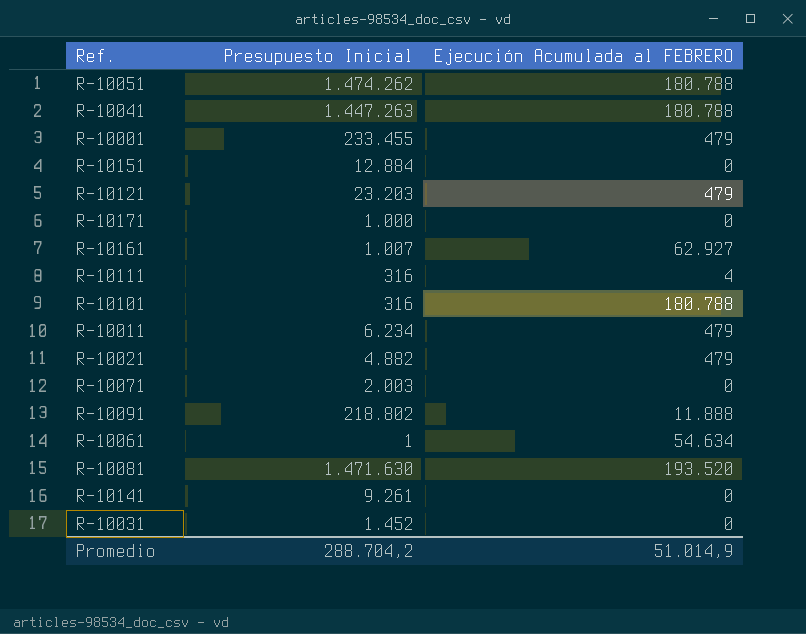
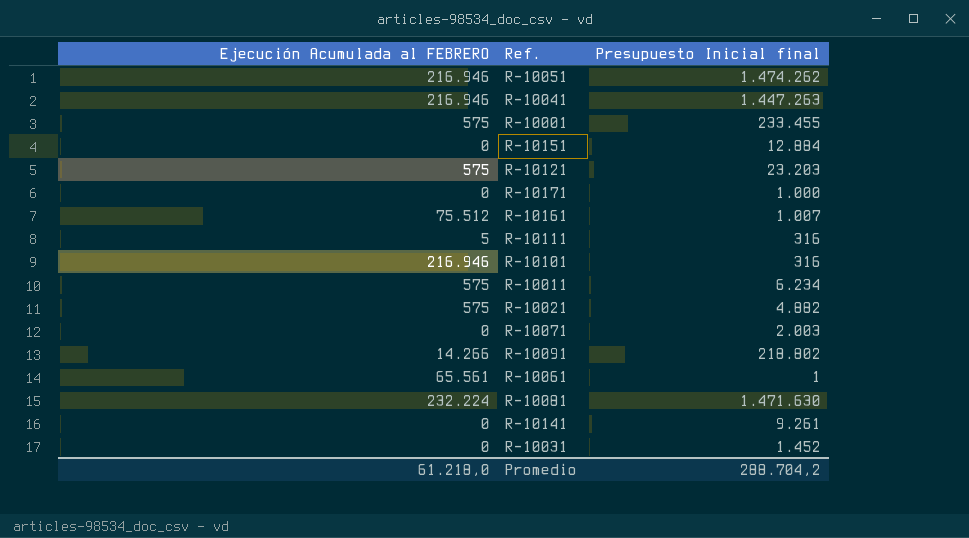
column Ejecución Acumulada al FEBRERO | position: 3 -> 1
column name: Presupuesto Inicial -> Presupuesto Inicial final
R-10051 | Ejecución Acumulada al FEBRERO: 180.788 -> 216.946
R-10041 | Ejecución Acumulada al FEBRERO: 180.788 -> 216.946
R-10001 | Ejecución Acumulada al FEBRERO: 479 -> 575
R-10121 | Ejecución Acumulada al FEBRERO: 479 -> 575
R-10161 | Ejecución Acumulada al FEBRERO: 62.927 -> 75.512
R-10111 | Ejecución Acumulada al FEBRERO: 4 -> 5
R-10101 | Ejecución Acumulada al FEBRERO: 180.788 -> 216.946
R-10011 | Ejecución Acumulada al FEBRERO: 479 -> 575
R-10021 | Ejecución Acumulada al FEBRERO: 479 -> 575
R-10091 | Ejecución Acumulada al FEBRERO: 11.888 -> 14.266
R-10061 | Ejecución Acumulada al FEBRERO: 54.634 -> 65.561
R-10081 | Ejecución Acumulada al FEBRERO: 193.520 -> 232.224
Promedio | Ejecución Acumulada al FEBRERO: 51.014,9 -> 61.218,0

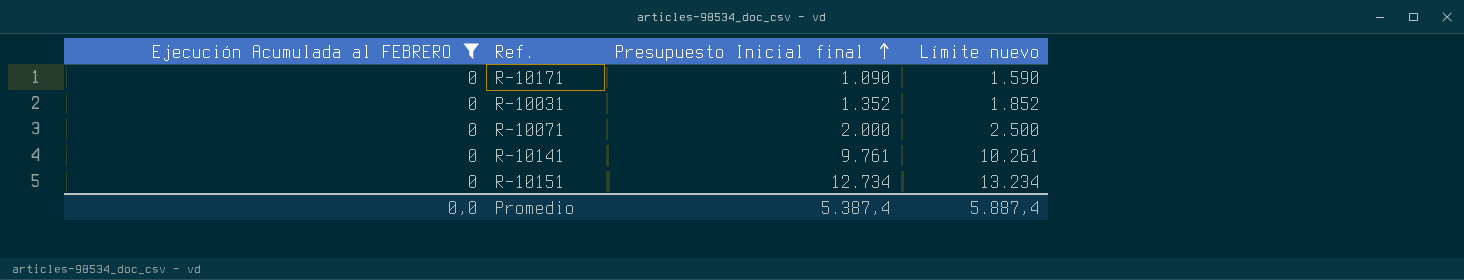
filter: none -> Ejecución Acumulada al FEBRERO = 0
row order: none -> Presupuesto Inicial final ascending
column Límite nuevo | formula: none -> [Presupuesto Inicial final] + 500
R-10171 | Presupuesto Inicial final: 1.000 -> 1.090
R-10031 | Presupuesto Inicial final: 1.452 -> 1.352
R-10071 | Presupuesto Inicial final: 2.003 -> 2.000
R-10141 | Presupuesto Inicial final: 9.261 -> 9.761
R-10151 | Presupuesto Inicial final: 12.884 -> 12.734
Promedio | Ejecución Acumulada al FEBRERO: 61.218,0 -> 0,0
Promedio | Presupuesto Inicial final: 288.704,2 -> 5.387,4

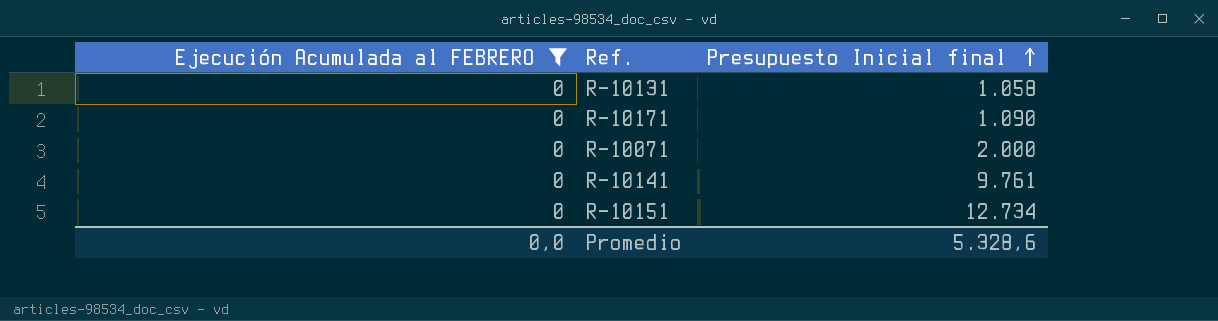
column Límite nuevo | formula: [Presupuesto Inicial final] + 500 -> none
row R-10031: 0 | 1.352 | 1.852 -> none
row R-10131: none -> 0 | 1.058
Promedio | Presupuesto Inicial final: 5.387,4 -> 5.328,6

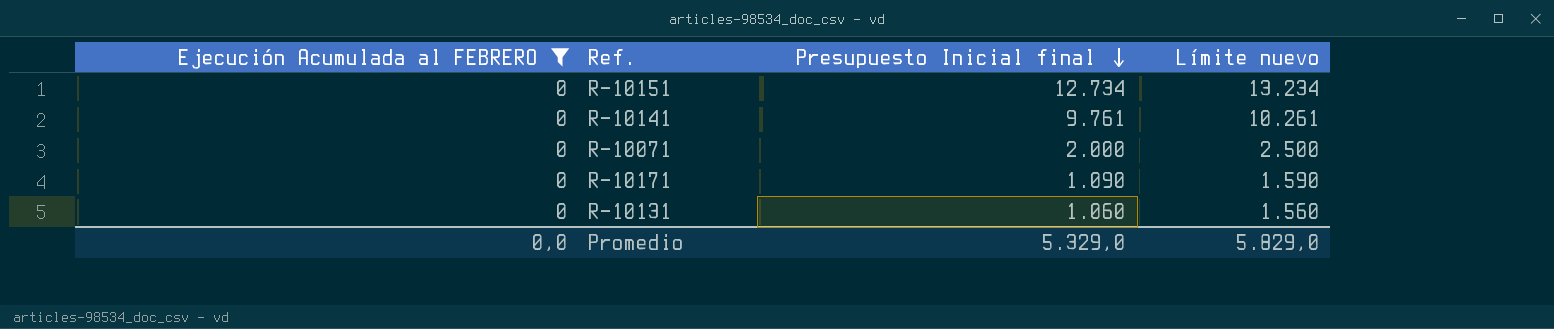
row order: Presupuesto Inicial final ascending -> Presupuesto Inicial final descending
column Límite nuevo | formula: none -> [Presupuesto Inicial final] + 500
R-10131 | Presupuesto Inicial final: 1.058 -> 1.060
Promedio | Presupuesto Inicial final: 5.328,6 -> 5.329,0

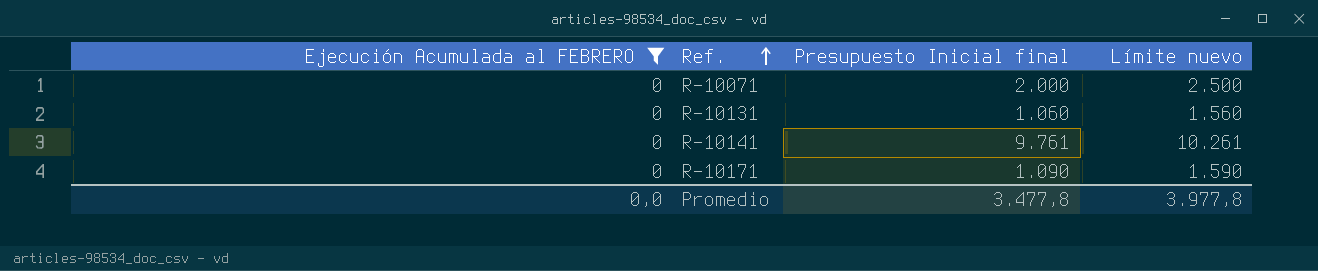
row order: Presupuesto Inicial final descending -> Ref. ascending
row R-10151: 0 | 12.734 | 13.234 -> none
Promedio | Presupuesto Inicial final: 5.329,0 -> 3.477,8
Promedio | Límite nuevo: 5.829,0 -> 3.977,8

